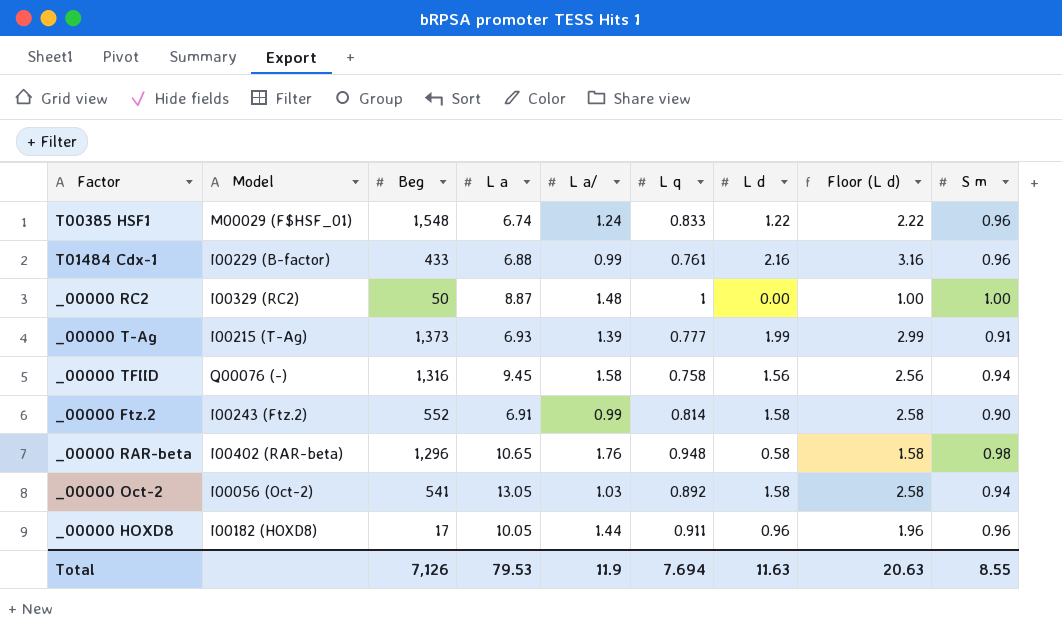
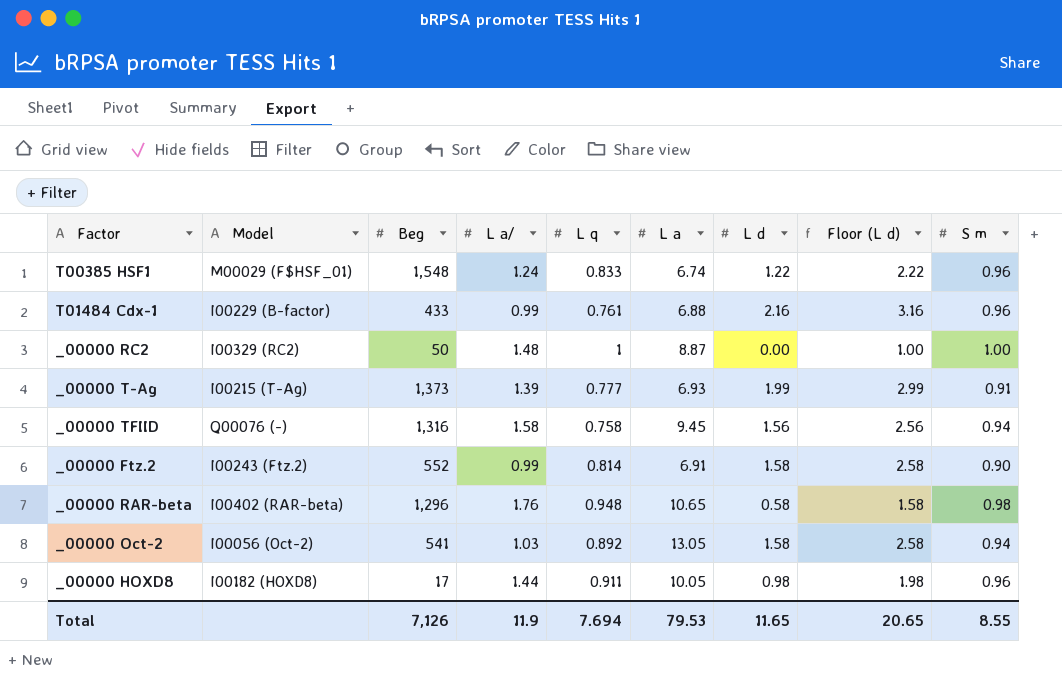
column L a | position: 4 -> 6
_00000 HOXD8 | L d: 0.96 -> 0.98
_00000 HOXD8 | Floor (L d): 1.96 -> 1.98
Total | L d: 11.63 -> 11.65
Total | Floor (L d): 20.63 -> 20.65

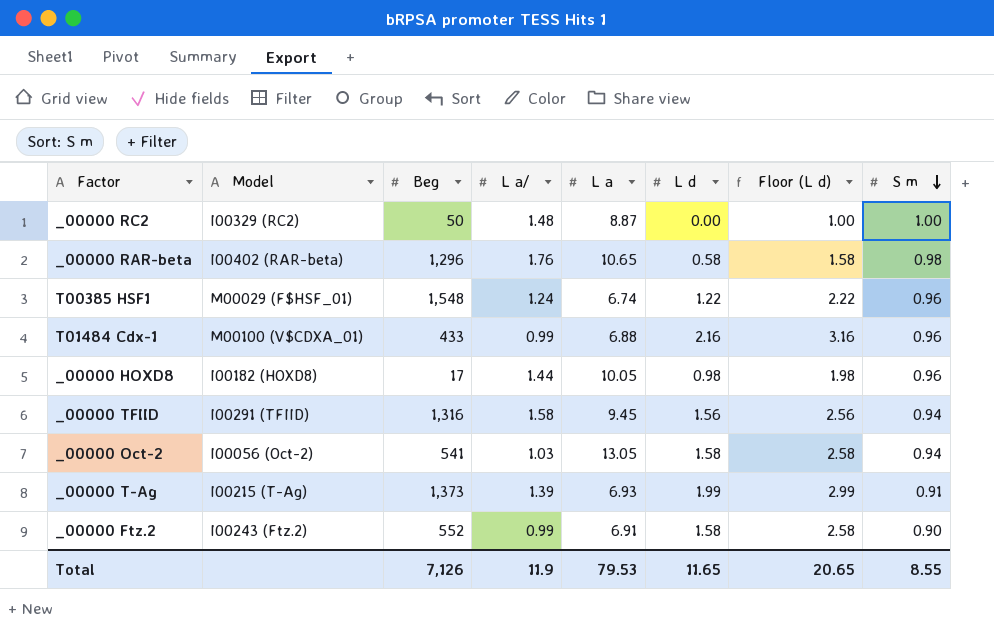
row order: none -> S m descending
column L q | position: 5 -> none
T01484 Cdx-1 | Model: I00229 (B-factor) -> M00100 (V$CDXA_01)
_00000 TFIID | Model: Q00076 (-) -> I00291 (TFIID)

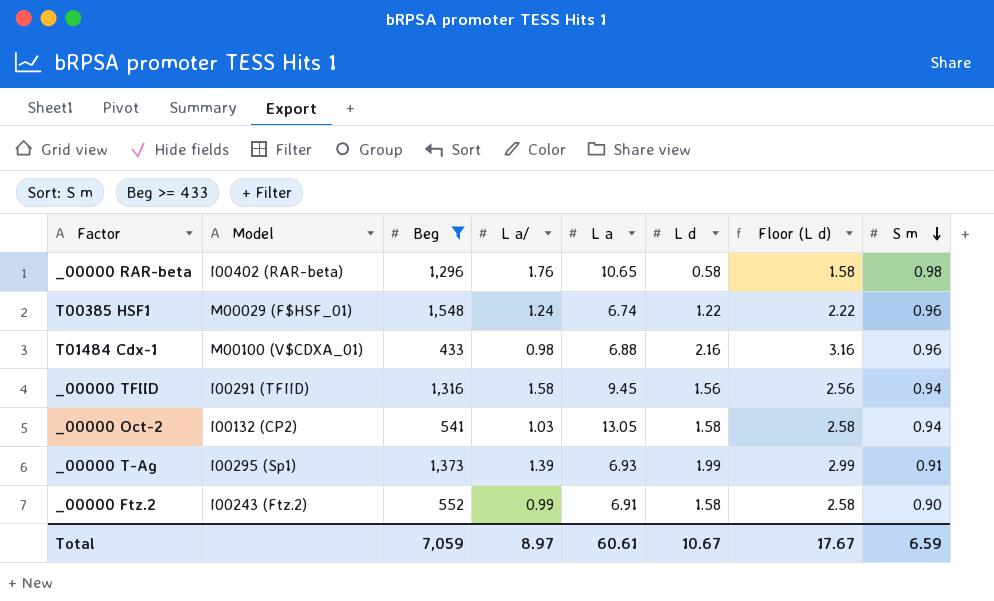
filter: none -> Beg >= 433
T01484 Cdx-1 | L a/: 0.99 -> 0.98
_00000 Oct-2 | Model: I00056 (Oct-2) -> I00132 (CP2)
_00000 T-Ag | Model: I00215 (T-Ag) -> I00295 (Sp1)
Total | Beg: 7,126 -> 7,059
Total | L a/: 11.9 -> 8.97
Total | L a: 79.53 -> 60.61
Total | L d: 11.65 -> 10.67
Total | Floor (L d): 20.65 -> 17.67
Total | S m: 8.55 -> 6.59

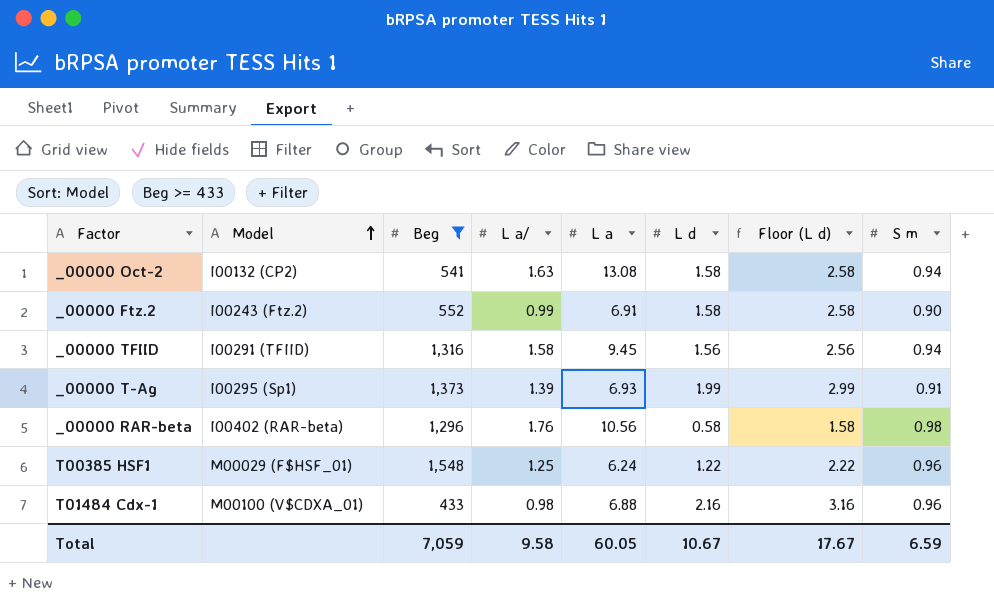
row order: S m descending -> Model ascending
_00000 Oct-2 | L a/: 1.03 -> 1.63
_00000 Oct-2 | L a: 13.05 -> 13.08
_00000 RAR-beta | L a: 10.65 -> 10.56
T00385 HSF1 | L a/: 1.24 -> 1.25
T00385 HSF1 | L a: 6.74 -> 6.24
Total | L a/: 8.97 -> 9.58
Total | L a: 60.61 -> 60.05

